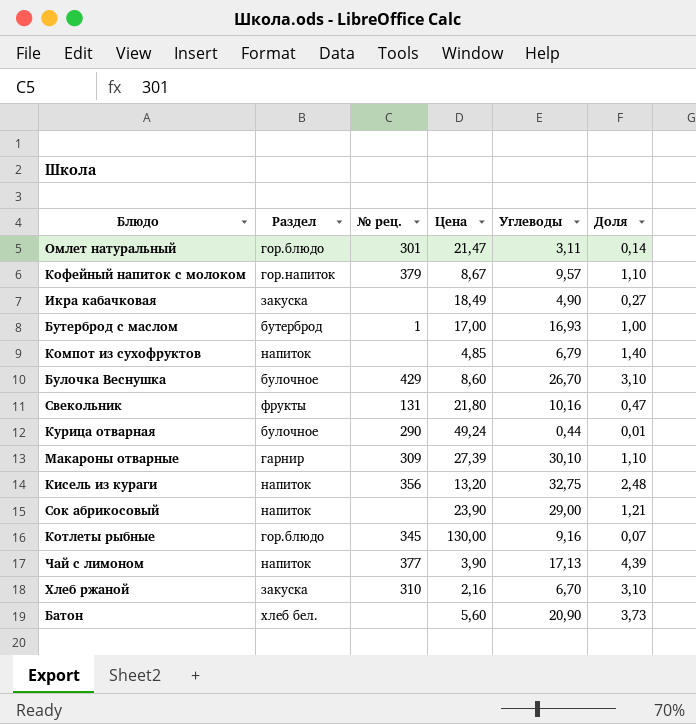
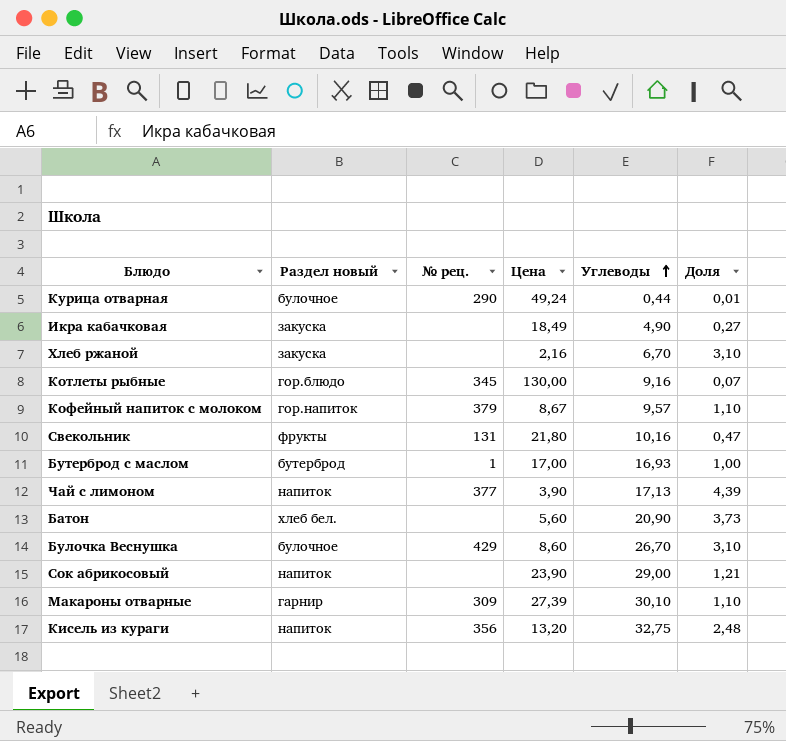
row order: none -> Углеводы ascending
column name: Раздел -> Раздел новый
row Омлет натуральный: гор.блюдо | 301 | 21,47 | 3,11 | 0,14 -> none
row Компот из сухофруктов: напиток | none | 4,85 | 6,79 | 1,40 -> none
Хлеб ржаной | № рец.: 310 -> none

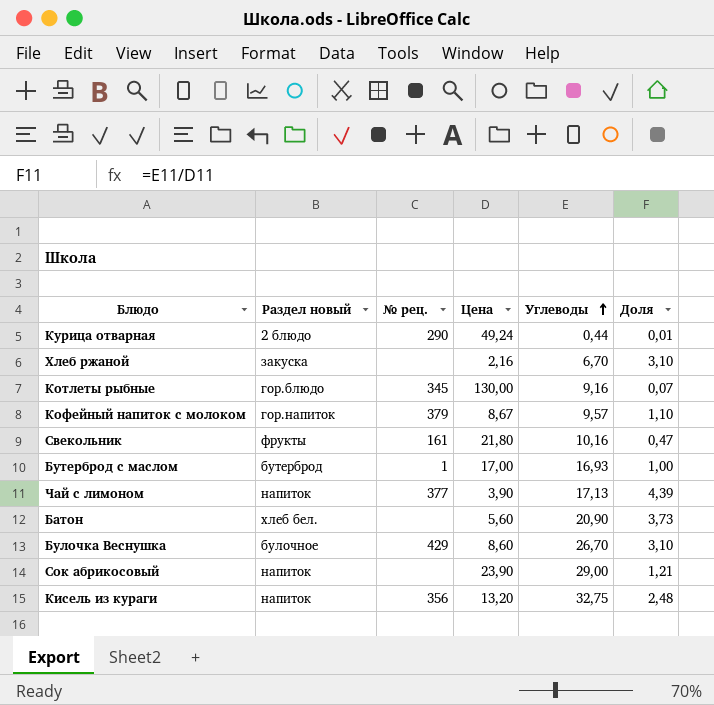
row Икра кабачковая: закуска | none | 18,49 | 4,90 | 0,27 -> none
row Макароны отварные: гарнир | 309 | 27,39 | 30,10 | 1,10 -> none
Курица отварная | Раздел новый: булочное -> 2 блюдо
Свекольник | № рец.: 131 -> 161

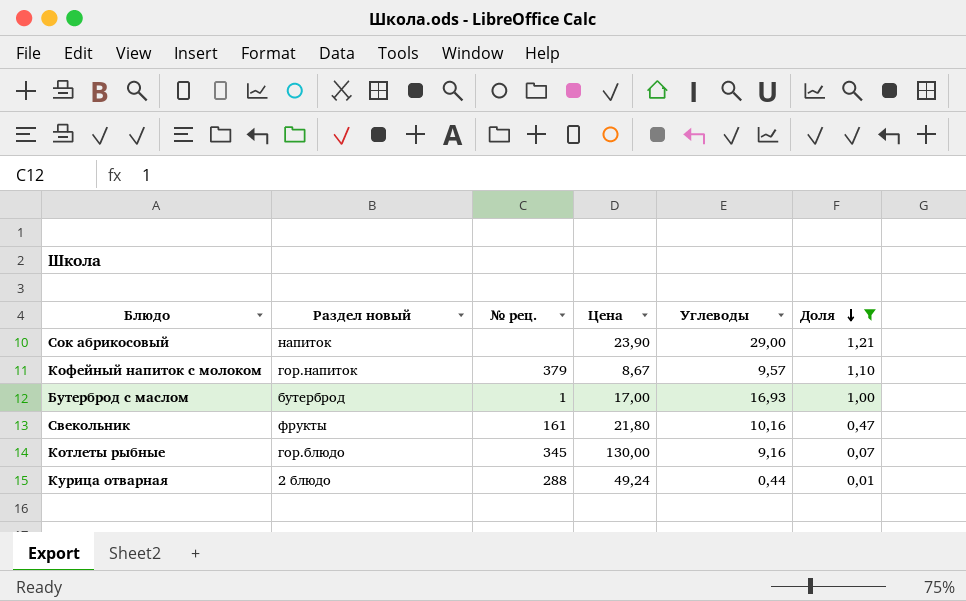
filter: none -> Доля <= 1,21
row order: Углеводы ascending -> Доля descending
Курица отварная | № рец.: 290 -> 288

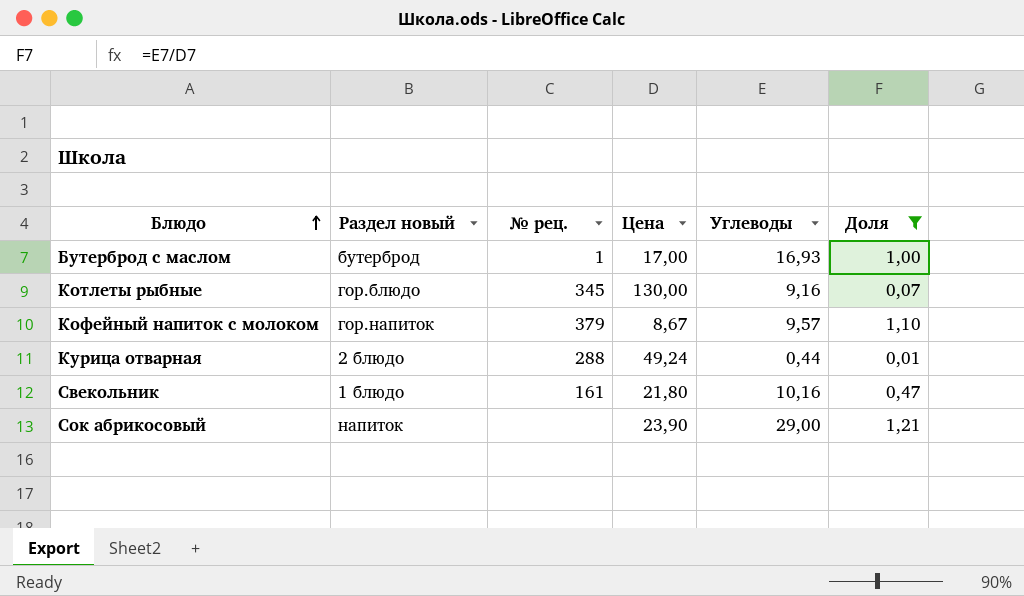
row order: Доля descending -> Блюдо ascending
Свекольник | Раздел новый: фрукты -> 1 блюдо

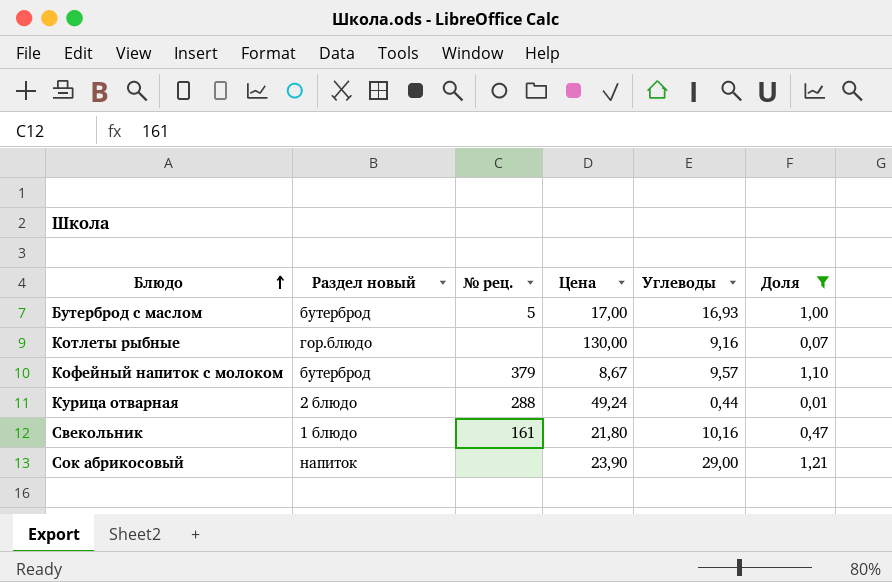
Бутерброд с маслом | № рец.: 1 -> 5
Котлеты рыбные | № рец.: 345 -> none
Кофейный напиток с молоком | Раздел новый: гор.напиток -> бутерброд

